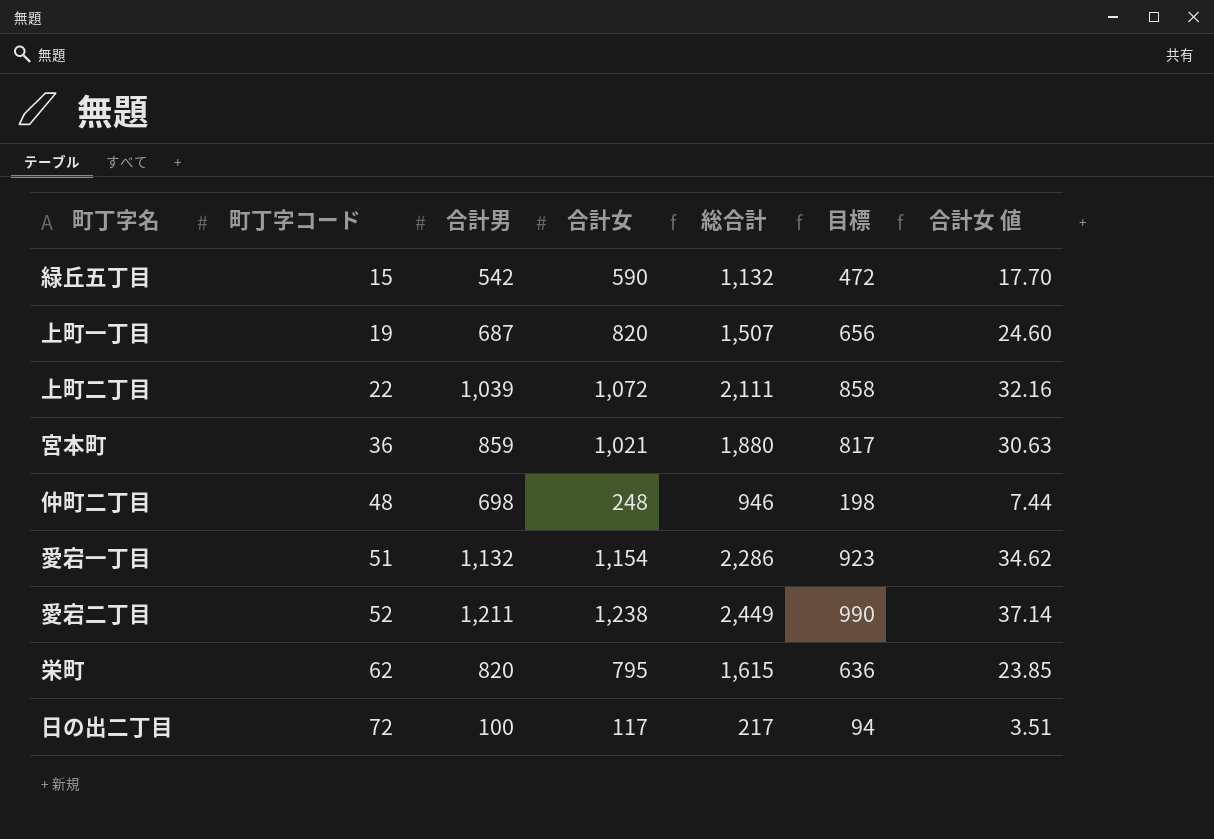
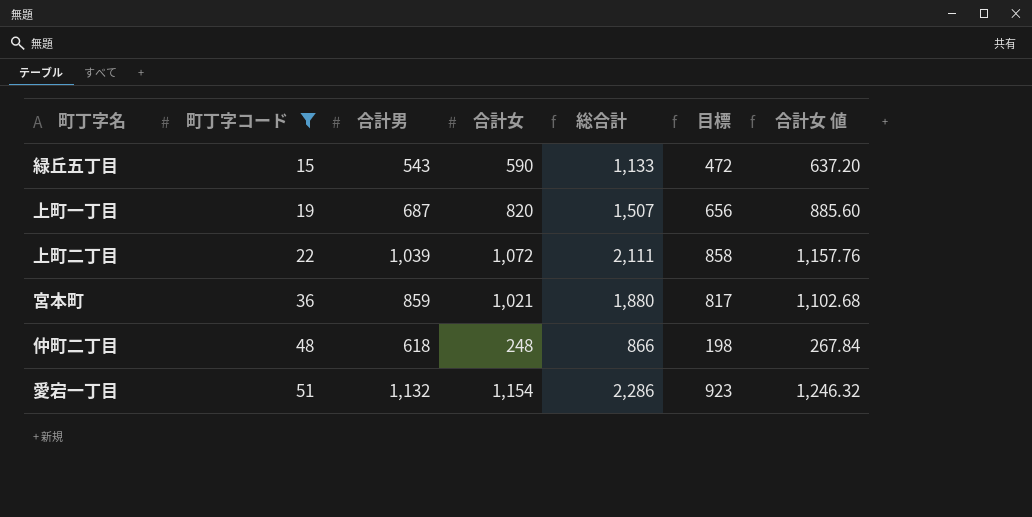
filter: none -> 町丁字コード <= 51
column 合計女 値 | formula: [合計女] * 0.03 -> [合計女] * 1.08
緑丘五丁目 | 合計男: 542 -> 543
緑丘五丁目 | 総合計: 1,132 -> 1,133
仲町二丁目 | 合計男: 698 -> 618
仲町二丁目 | 総合計: 946 -> 866

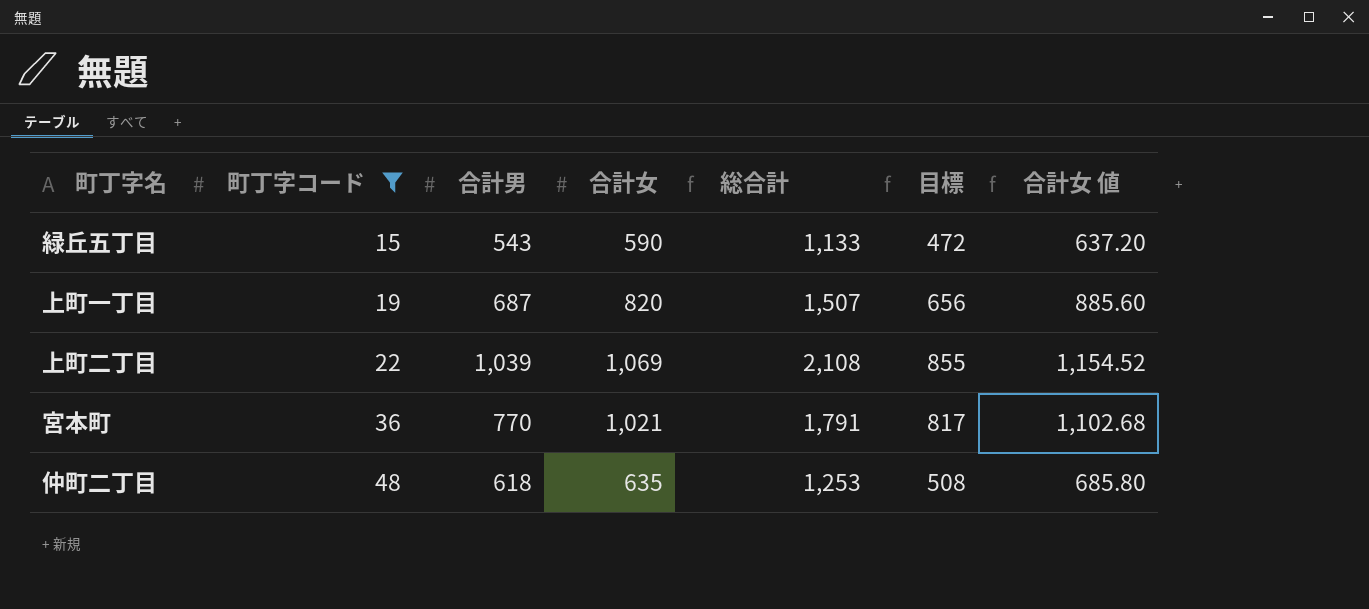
row 愛宕一丁目: 51 | 1,132 | 1,154 | 2,286 | 923 | 1,246.32 -> none
上町二丁目 | 合計女: 1,072 -> 1,069
上町二丁目 | 総合計: 2,111 -> 2,108
上町二丁目 | 目標: 858 -> 855
上町二丁目 | 合計女 値: 1,157.76 -> 1,154.52
宮本町 | 合計男: 859 -> 770
宮本町 | 総合計: 1,880 -> 1,791
仲町二丁目 | 合計女: 248 -> 635
仲町二丁目 | 総合計: 866 -> 1,253
仲町二丁目 | 目標: 198 -> 508
仲町二丁目 | 合計女 値: 267.84 -> 685.80

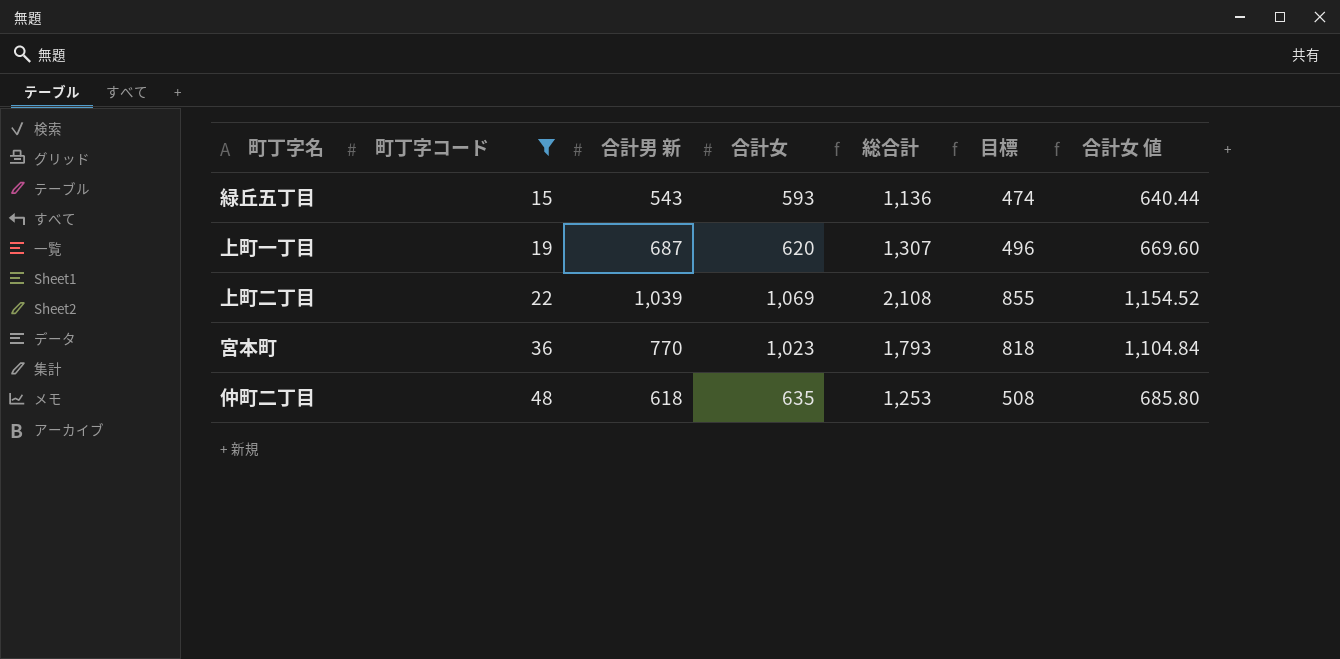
column name: 合計男 -> 合計男 新
緑丘五丁目 | 合計女: 590 -> 593
緑丘五丁目 | 総合計: 1,133 -> 1,136
緑丘五丁目 | 目標: 472 -> 474
緑丘五丁目 | 合計女 値: 637.20 -> 640.44
上町一丁目 | 合計女: 820 -> 620
上町一丁目 | 総合計: 1,507 -> 1,307
上町一丁目 | 目標: 656 -> 496
上町一丁目 | 合計女 値: 885.60 -> 669.60
宮本町 | 合計女: 1,021 -> 1,023
宮本町 | 総合計: 1,791 -> 1,793
宮本町 | 目標: 817 -> 818
宮本町 | 合計女 値: 1,102.68 -> 1,104.84

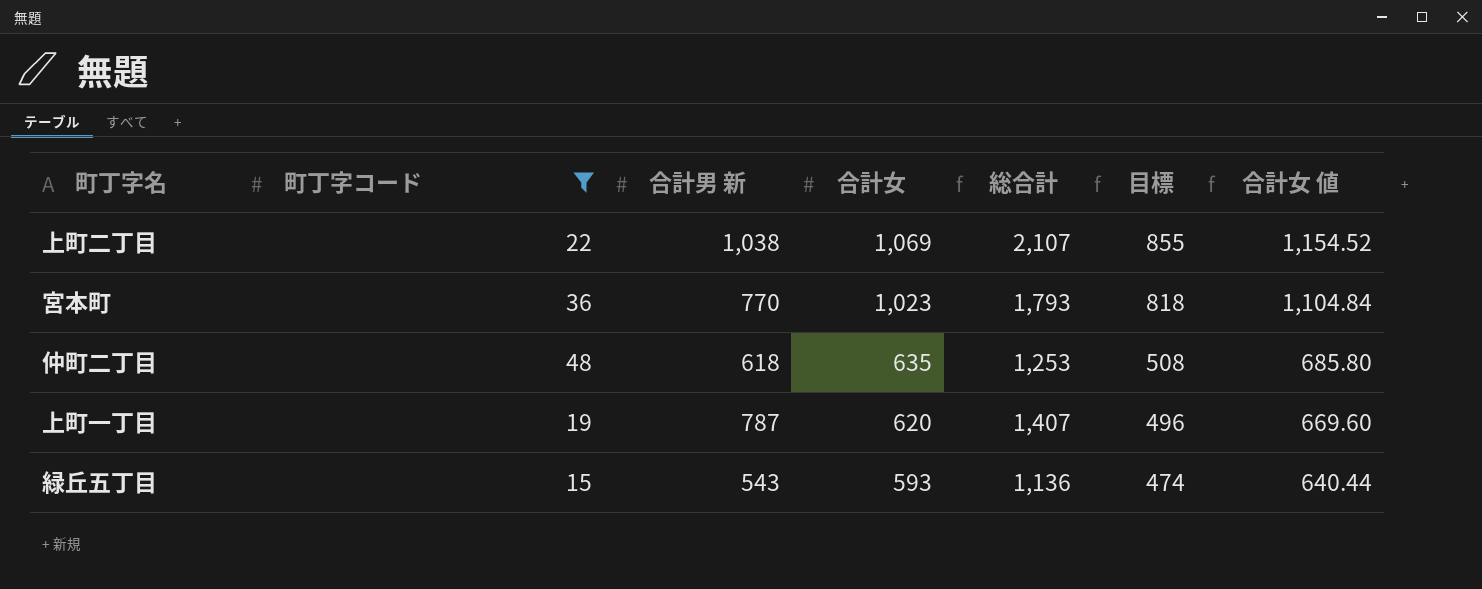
row order: 町丁字コード ascending -> 合計女 descending
上町二丁目 | 合計男 新: 1,039 -> 1,038
上町二丁目 | 総合計: 2,108 -> 2,107
上町一丁目 | 合計男 新: 687 -> 787
上町一丁目 | 総合計: 1,307 -> 1,407

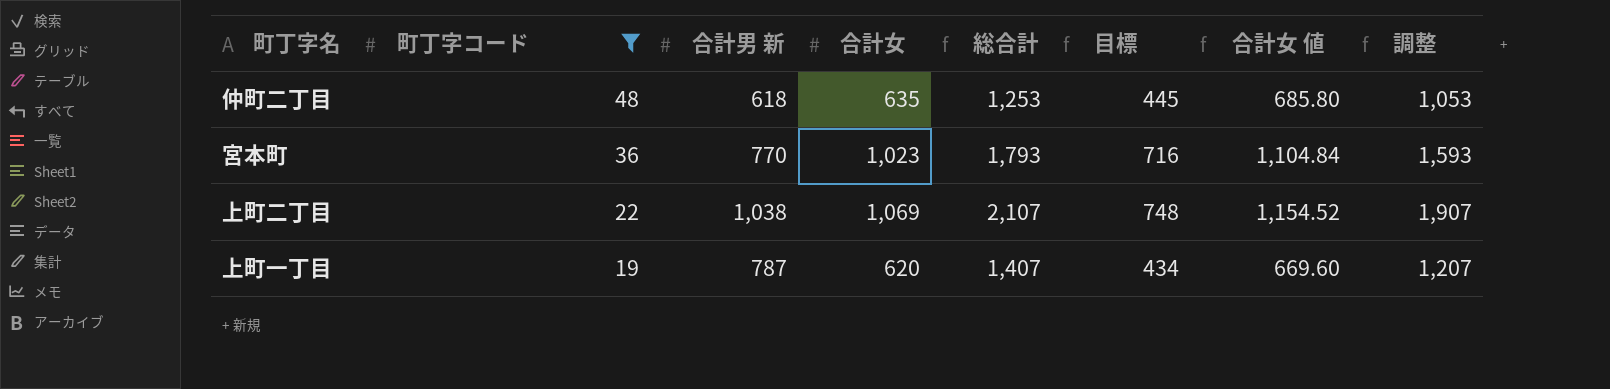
row order: 合計女 descending -> 町丁字コード descending
column 目標 | formula: [合計女] * 0.8 -> [合計女] * 0.7
column 調整 | formula: none -> [総合計] - 200
row 緑丘五丁目: 15 | 543 | 593 | 1,136 | 474 | 640.44 -> none

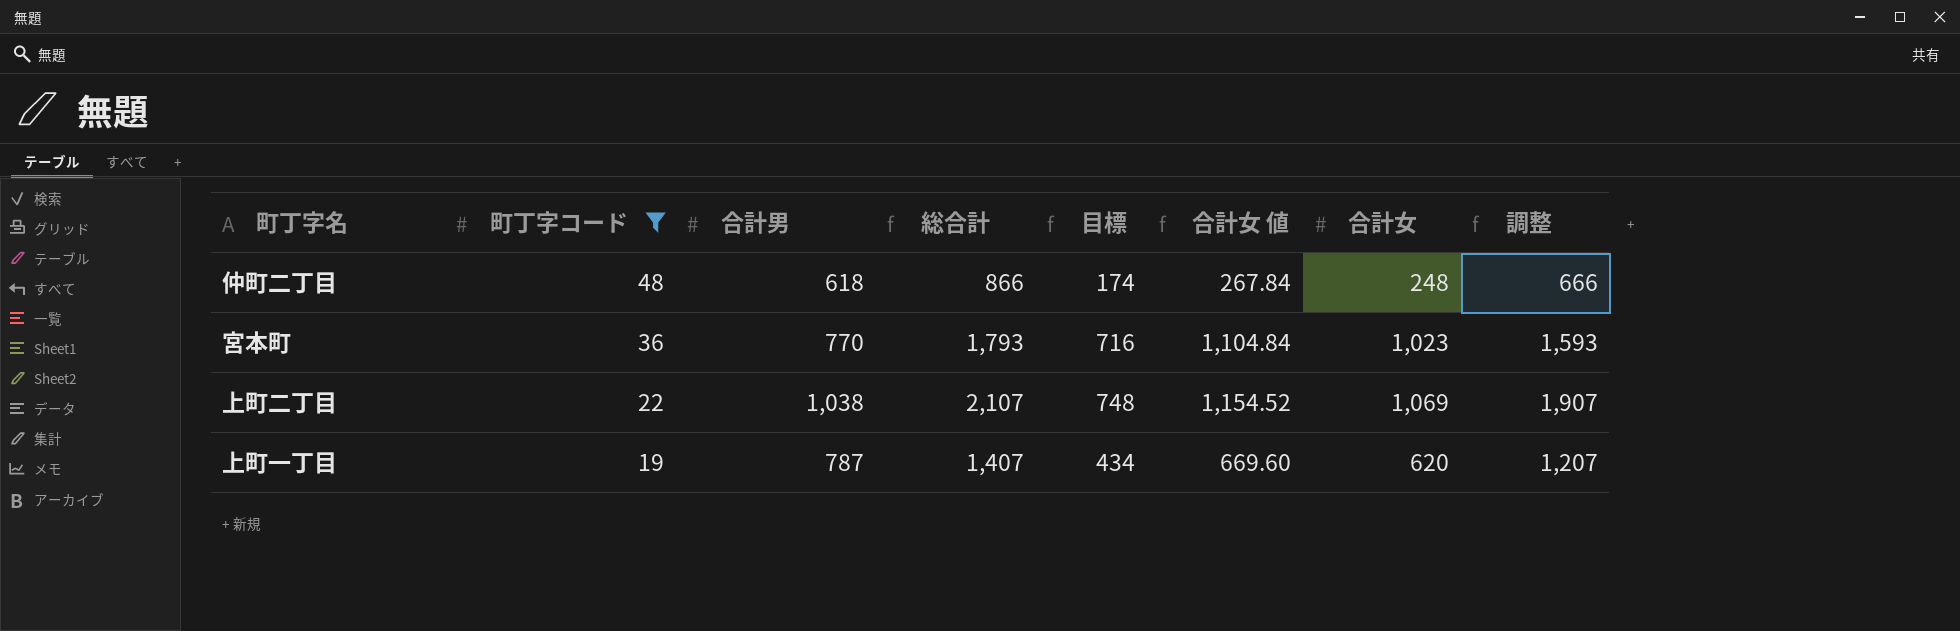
column name: 合計男 新 -> 合計男
column 合計女 | position: 4 -> 7
仲町二丁目 | 総合計: 1,253 -> 866
仲町二丁目 | 目標: 445 -> 174
仲町二丁目 | 合計女 値: 685.80 -> 267.84
仲町二丁目 | 合計女: 635 -> 248
仲町二丁目 | 調整: 1,053 -> 666

